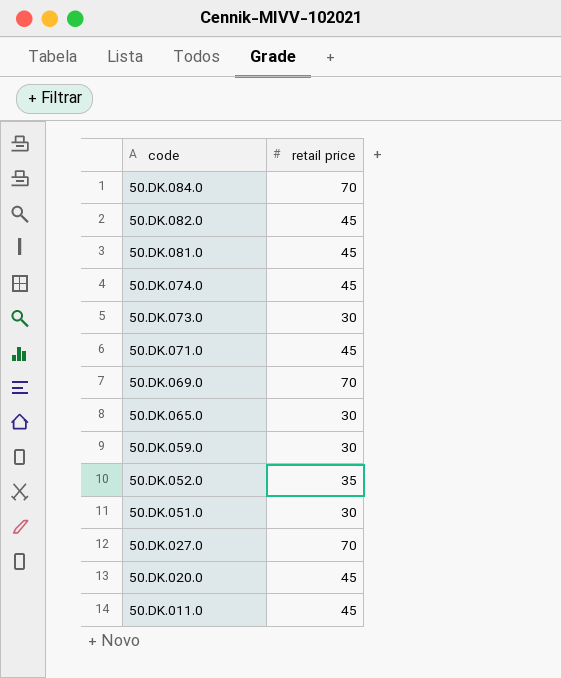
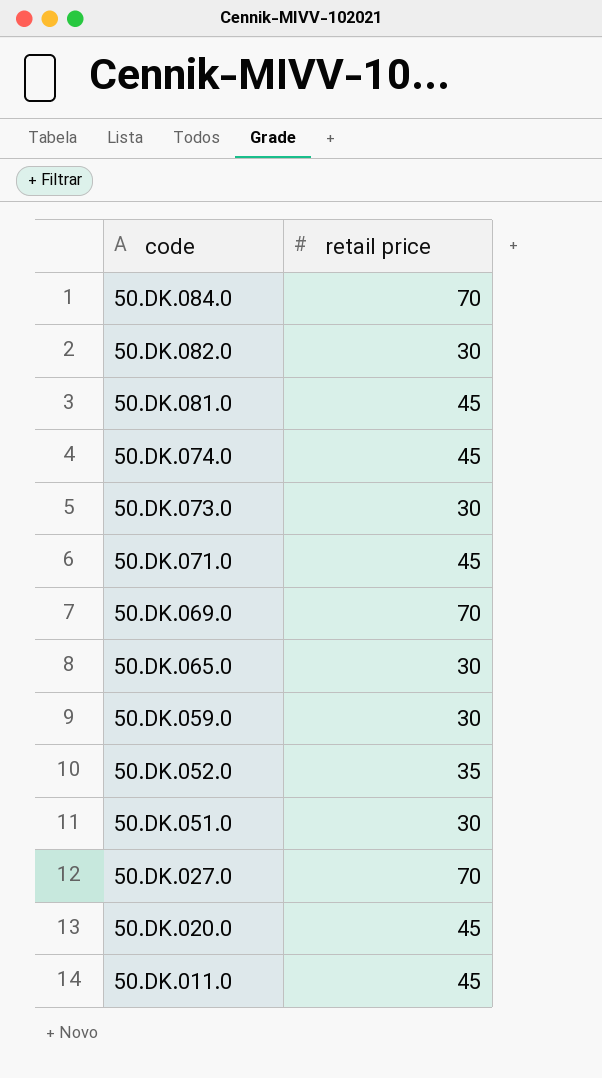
50.DK.082.0 | retail price: 45 -> 30

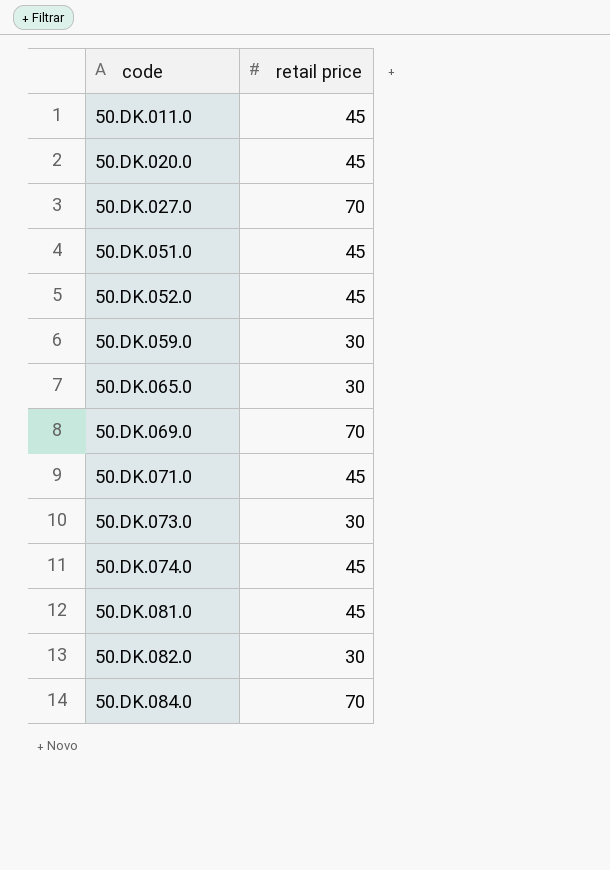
row order: code descending -> code ascending
50.DK.051.0 | retail price: 30 -> 45
50.DK.052.0 | retail price: 35 -> 45

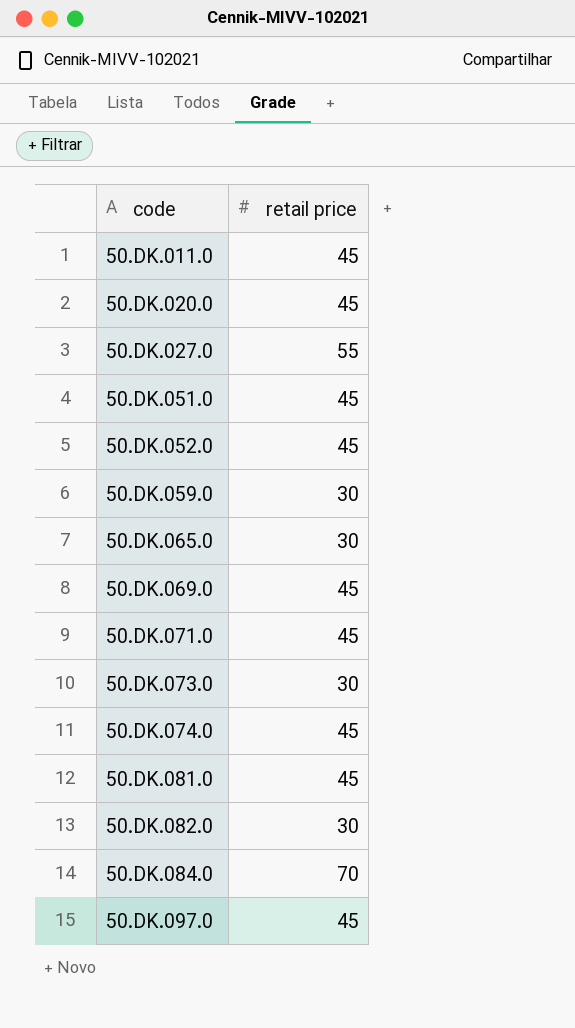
50.DK.027.0 | retail price: 70 -> 55
50.DK.069.0 | retail price: 70 -> 45
row 50.DK.097.0: none -> 45

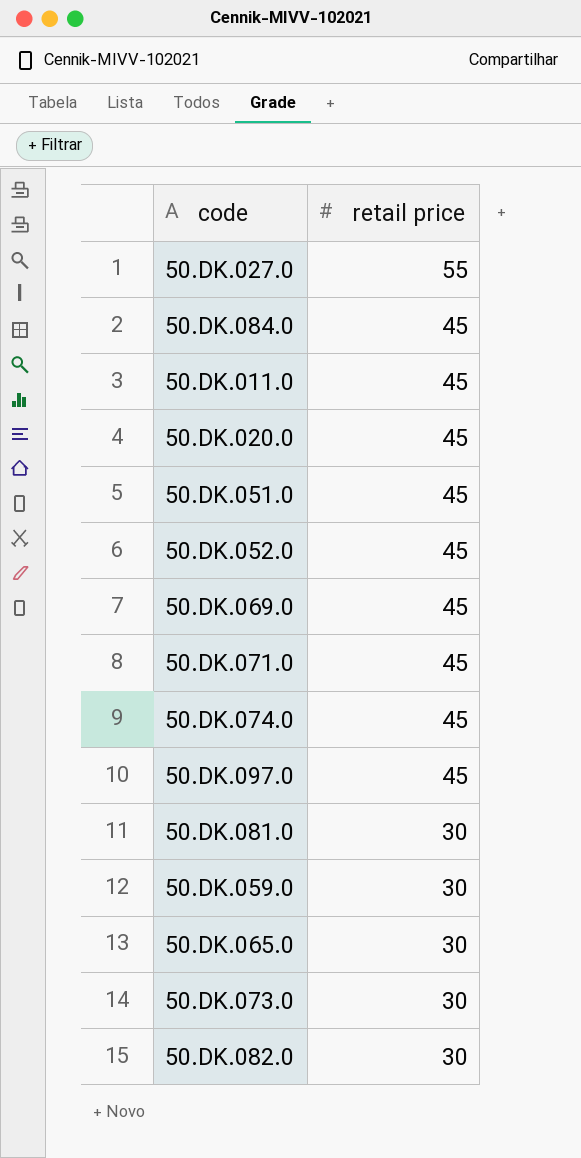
row order: code ascending -> retail price descending
50.DK.084.0 | retail price: 70 -> 45
50.DK.081.0 | retail price: 45 -> 30

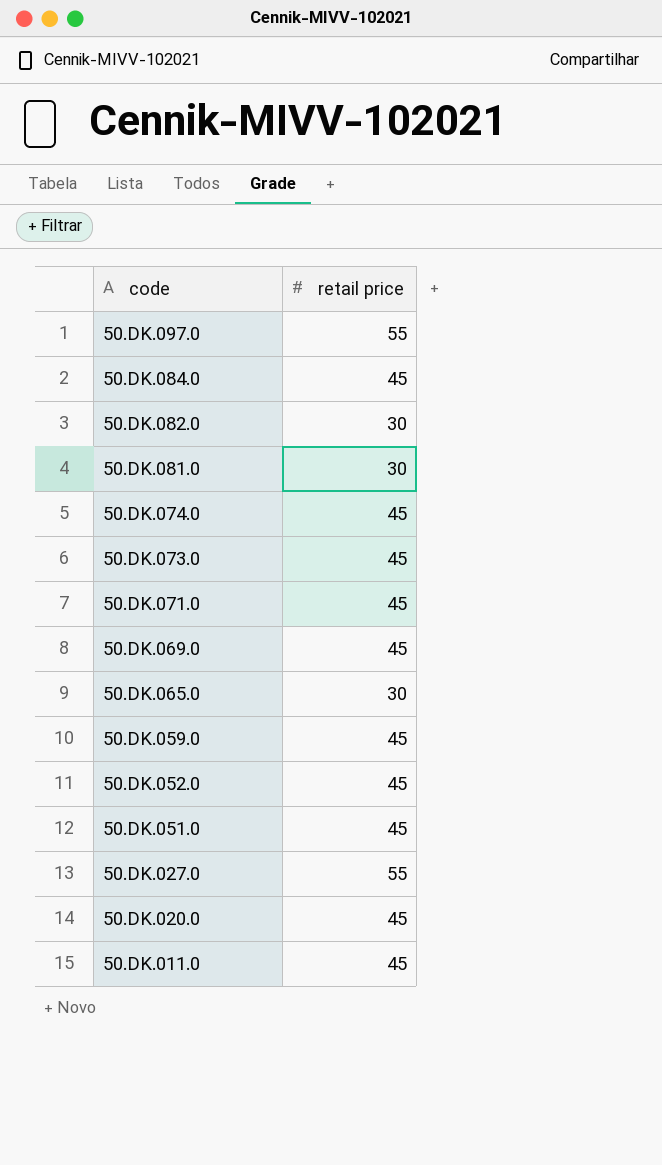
row order: retail price descending -> code descending
50.DK.097.0 | retail price: 45 -> 55
50.DK.073.0 | retail price: 30 -> 45
50.DK.059.0 | retail price: 30 -> 45

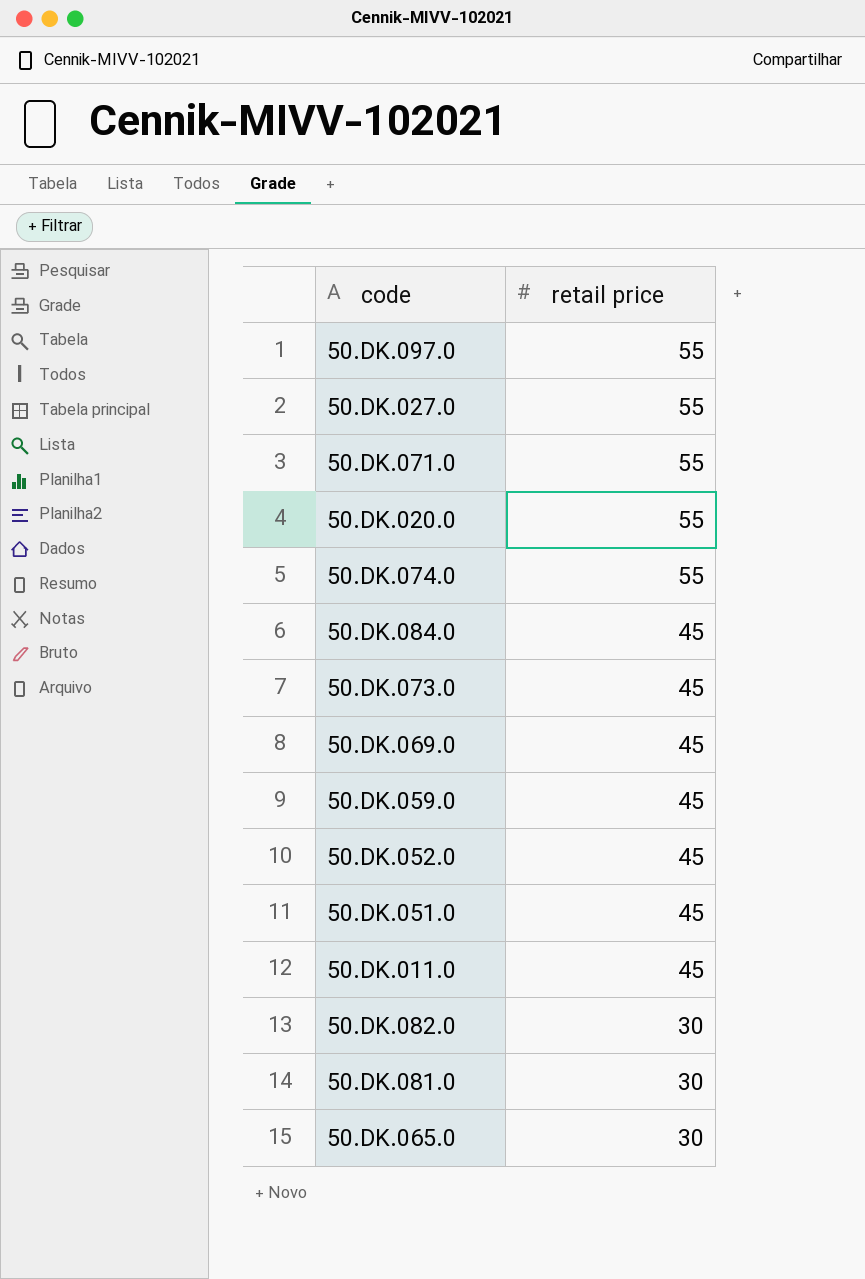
row order: code descending -> retail price descending
50.DK.071.0 | retail price: 45 -> 55
50.DK.020.0 | retail price: 45 -> 55
50.DK.074.0 | retail price: 45 -> 55

